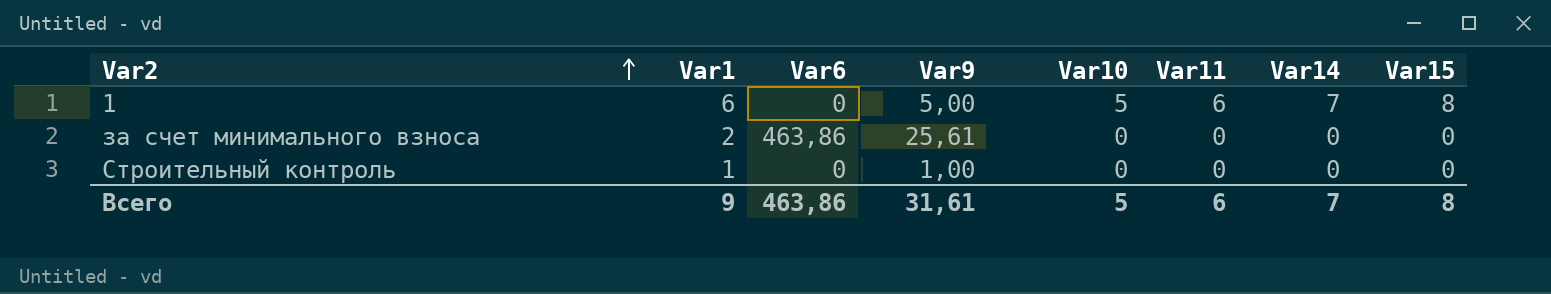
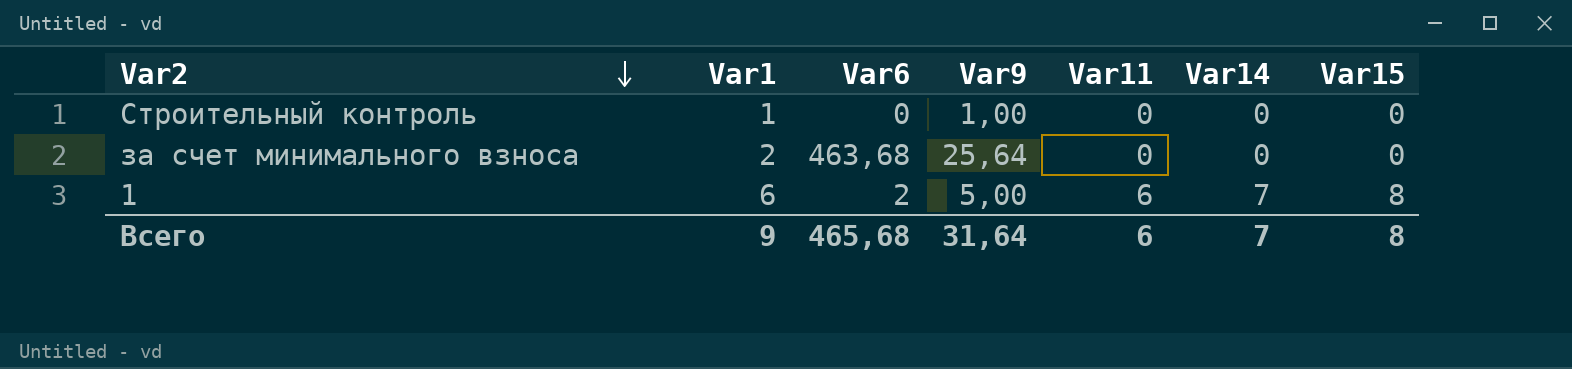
row order: Var2 ascending -> Var2 descending
column Var10 | position: 5 -> none
за счет минимального взноса | Var6: 463,86 -> 463,68
за счет минимального взноса | Var9: 25,61 -> 25,64
1 | Var6: 0 -> 2
Всего | Var6: 463,86 -> 465,68
Всего | Var9: 31,61 -> 31,64

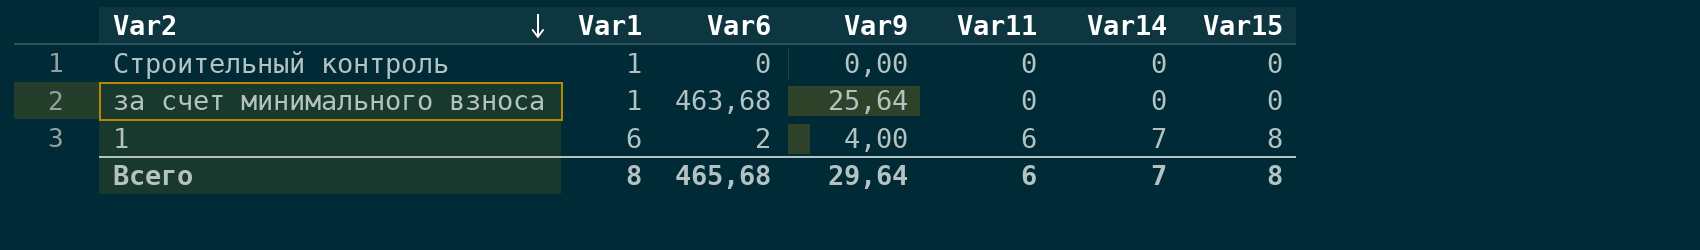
Строительный контроль | Var9: 1,00 -> 0,00
за счет минимального взноса | Var1: 2 -> 1
1 | Var9: 5,00 -> 4,00
Всего | Var1: 9 -> 8
Всего | Var9: 31,64 -> 29,64

